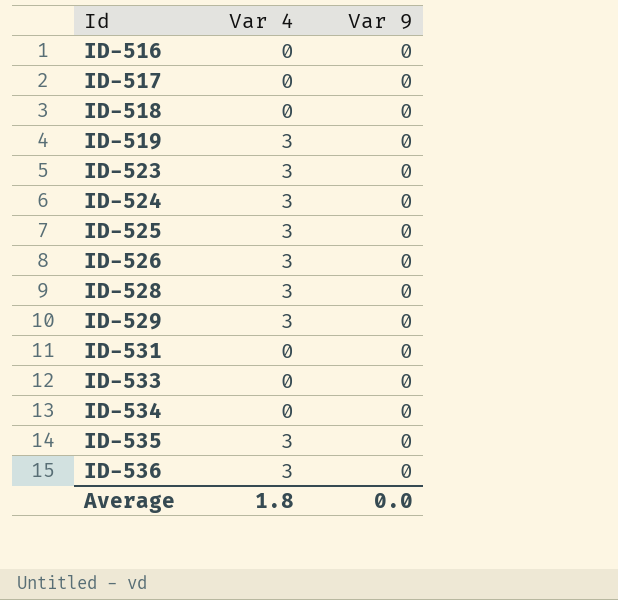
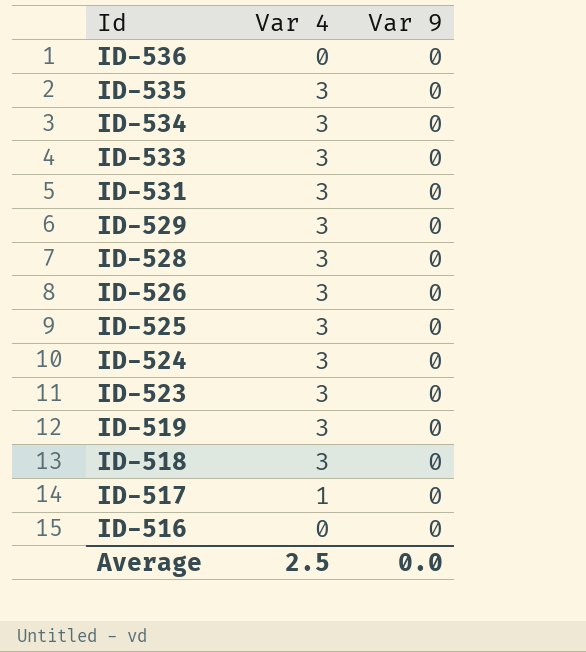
row order: Id ascending -> Id descending
ID-536 | Var 4: 3 -> 0
ID-534 | Var 4: 0 -> 3
ID-533 | Var 4: 0 -> 3
ID-531 | Var 4: 0 -> 3
ID-518 | Var 4: 0 -> 3
ID-517 | Var 4: 0 -> 1
Average | Var 4: 1.8 -> 2.5

